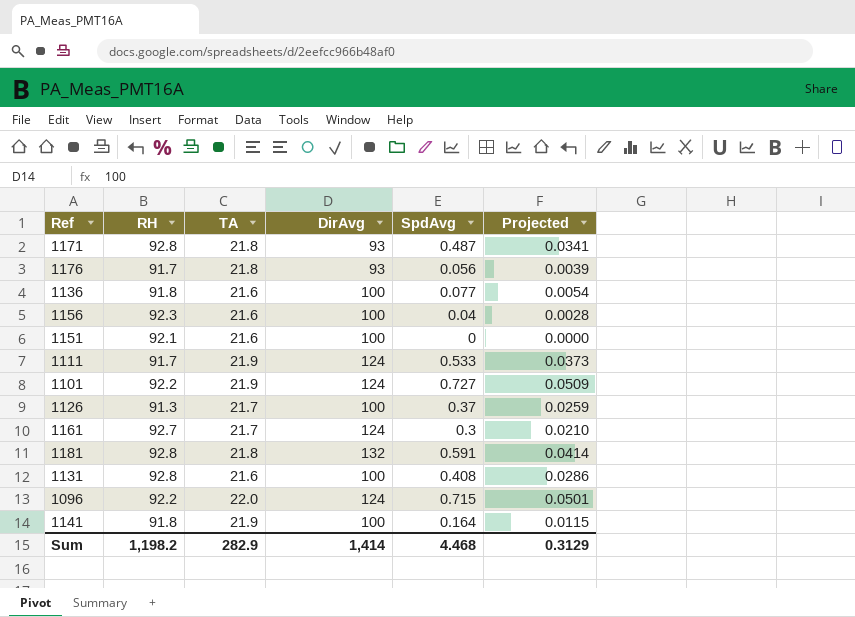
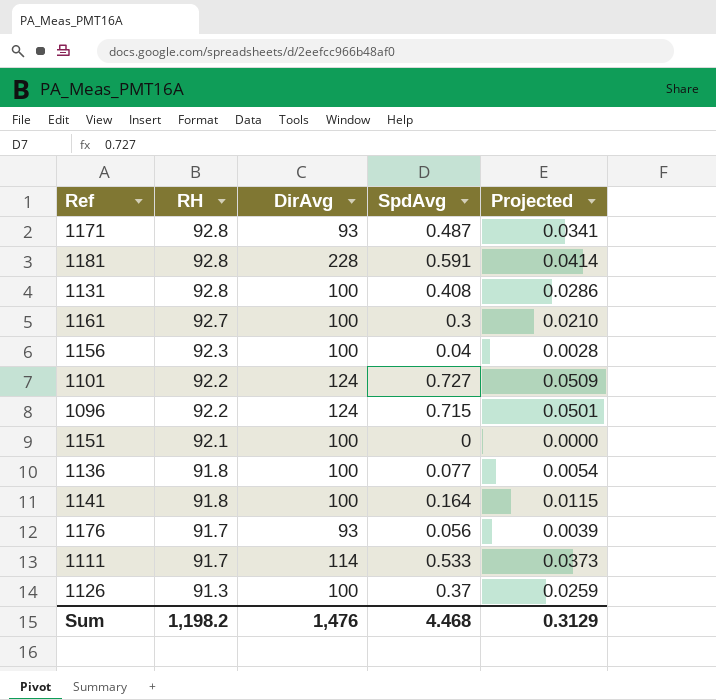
row order: none -> RH descending
column TA | position: 3 -> none
1181 | DirAvg: 132 -> 228
1161 | DirAvg: 124 -> 100
1111 | DirAvg: 124 -> 114
Sum | DirAvg: 1,414 -> 1,476

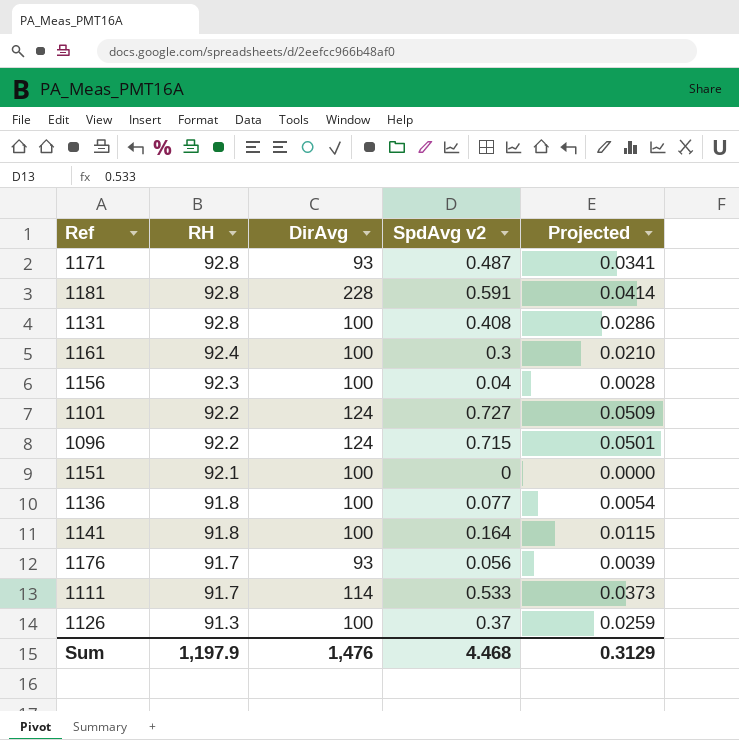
column name: SpdAvg -> SpdAvg v2
1161 | RH: 92.7 -> 92.4
Sum | RH: 1,198.2 -> 1,197.9

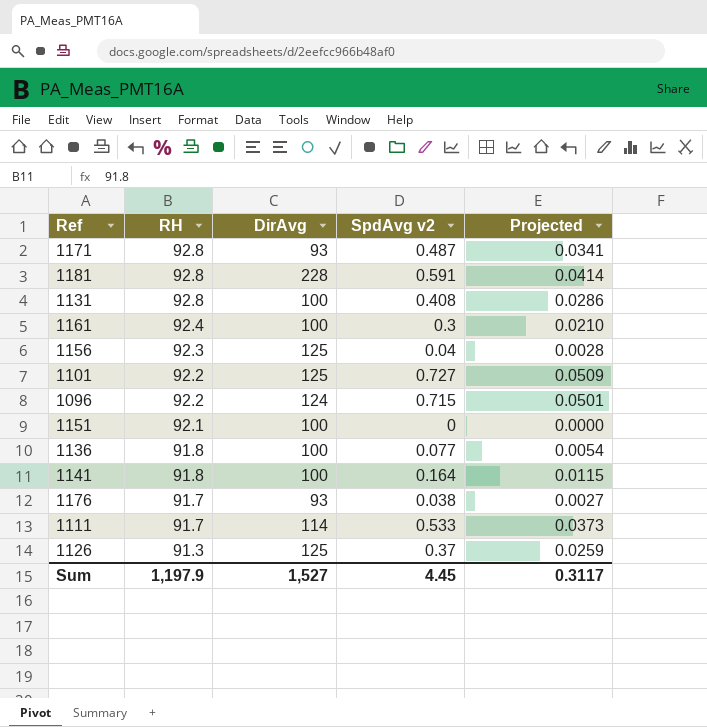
1156 | DirAvg: 100 -> 125
1101 | DirAvg: 124 -> 125
1176 | SpdAvg v2: 0.056 -> 0.038
1176 | Projected: 0.0039 -> 0.0027
1126 | DirAvg: 100 -> 125
Sum | DirAvg: 1,476 -> 1,527
Sum | SpdAvg v2: 4.468 -> 4.45
Sum | Projected: 0.3129 -> 0.3117

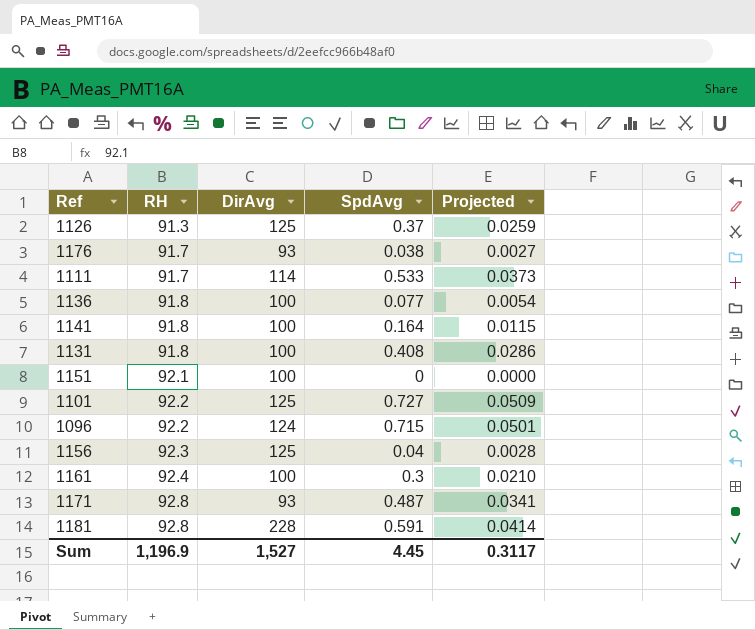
row order: RH descending -> RH ascending
column name: SpdAvg v2 -> SpdAvg
1131 | RH: 92.8 -> 91.8
Sum | RH: 1,197.9 -> 1,196.9

